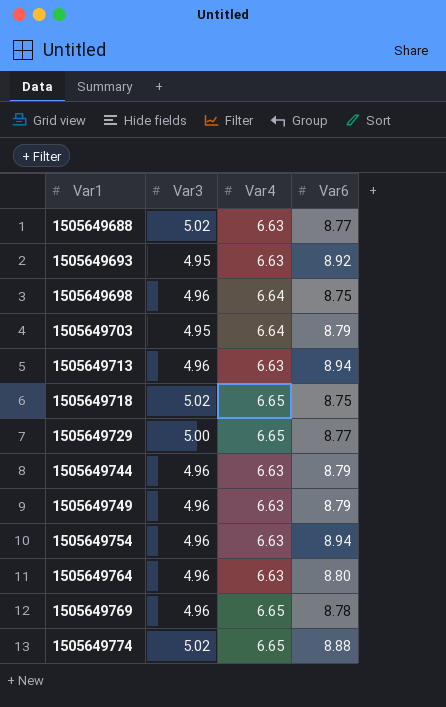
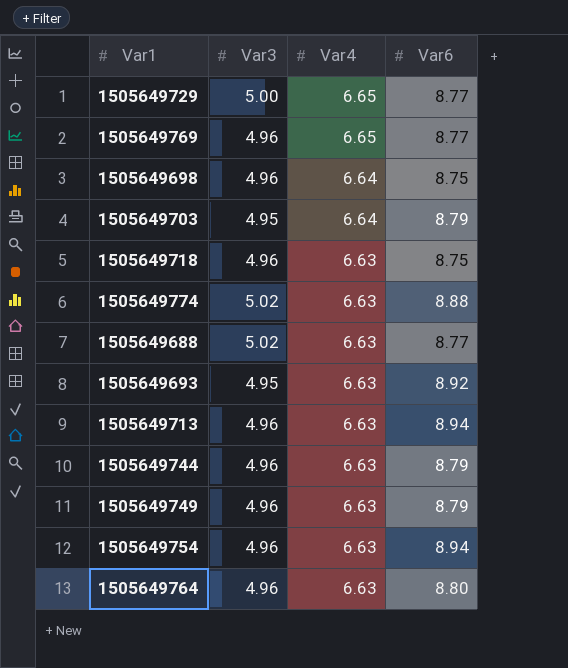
row order: Var1 ascending -> Var4 descending
1505649769 | Var6: 8.78 -> 8.77
1505649718 | Var3: 5.02 -> 4.96
1505649718 | Var4: 6.65 -> 6.63
1505649774 | Var4: 6.65 -> 6.63

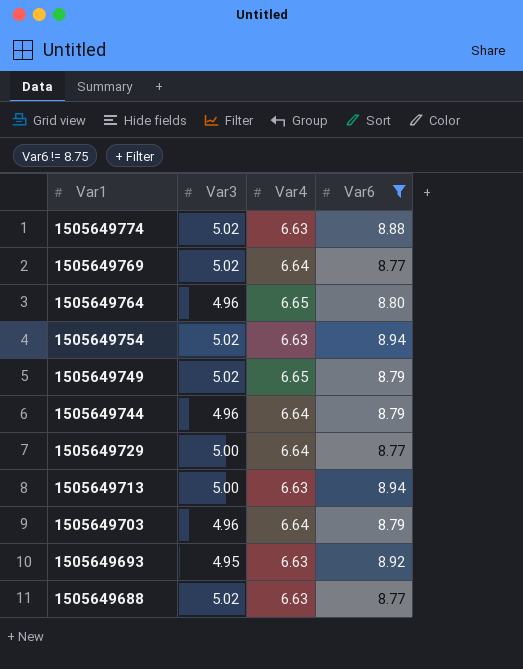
filter: none -> Var6 != 8.75
row order: Var4 descending -> Var1 descending
1505649769 | Var3: 4.96 -> 5.02
1505649769 | Var4: 6.65 -> 6.64
1505649764 | Var4: 6.63 -> 6.65
1505649754 | Var3: 4.96 -> 5.02
1505649749 | Var3: 4.96 -> 5.02
1505649749 | Var4: 6.63 -> 6.65
1505649744 | Var4: 6.63 -> 6.64
1505649729 | Var4: 6.65 -> 6.64
1505649713 | Var3: 4.96 -> 5.00
1505649703 | Var3: 4.95 -> 4.96

